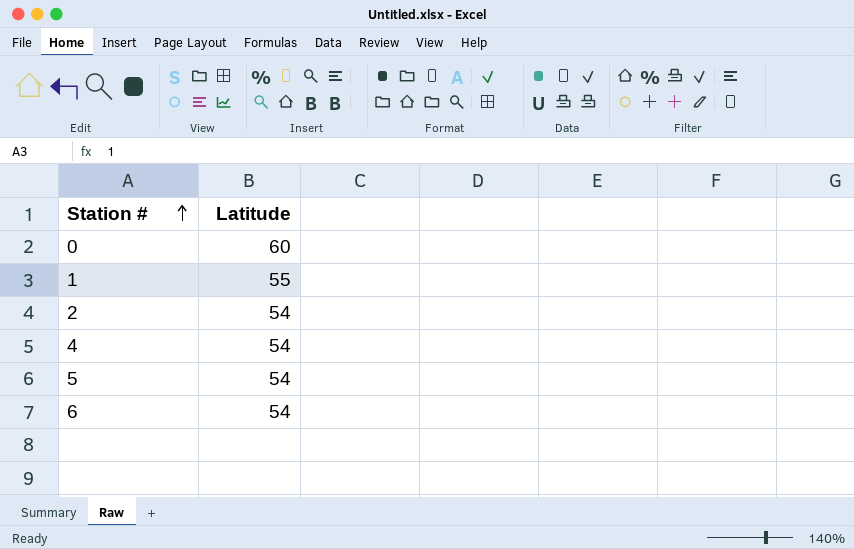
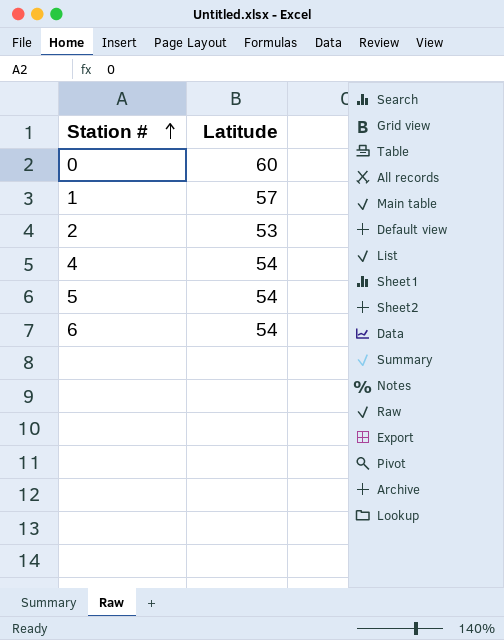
1 | Latitude: 55 -> 57
2 | Latitude: 54 -> 53

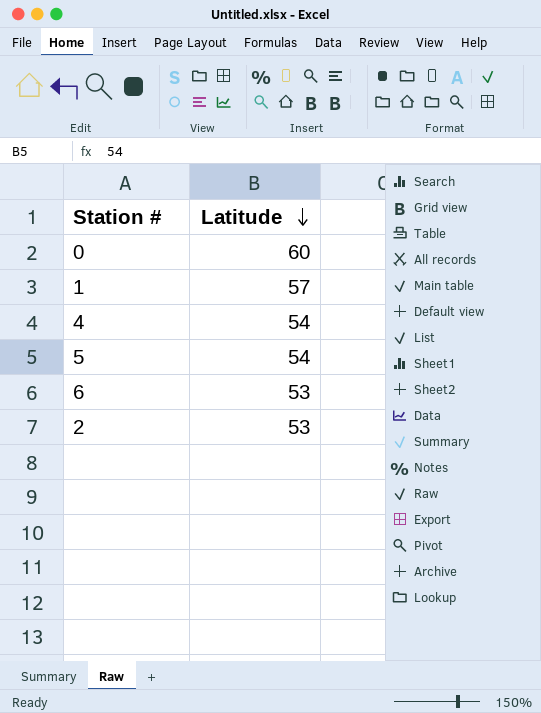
row order: Station # ascending -> Latitude descending
6 | Latitude: 54 -> 53

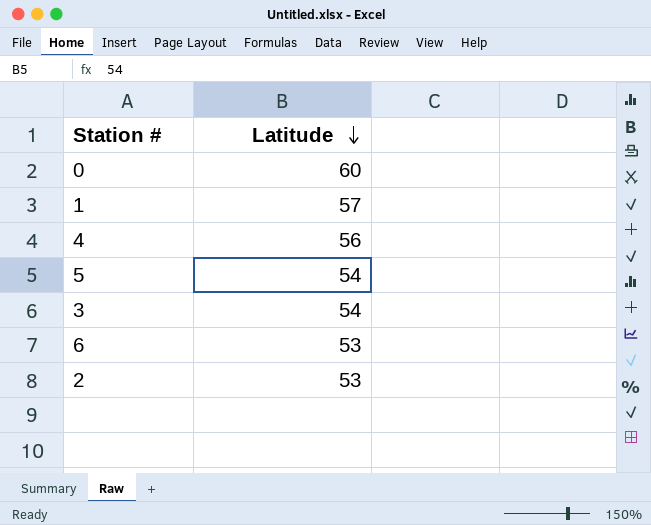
4 | Latitude: 54 -> 56
row 3: none -> 54

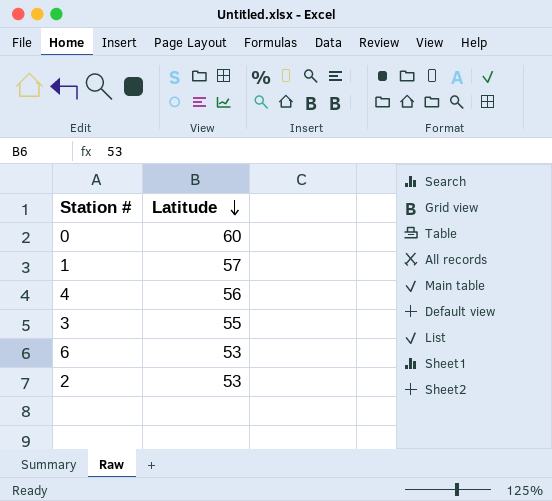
row 5: 54 -> none
3 | Latitude: 54 -> 55

